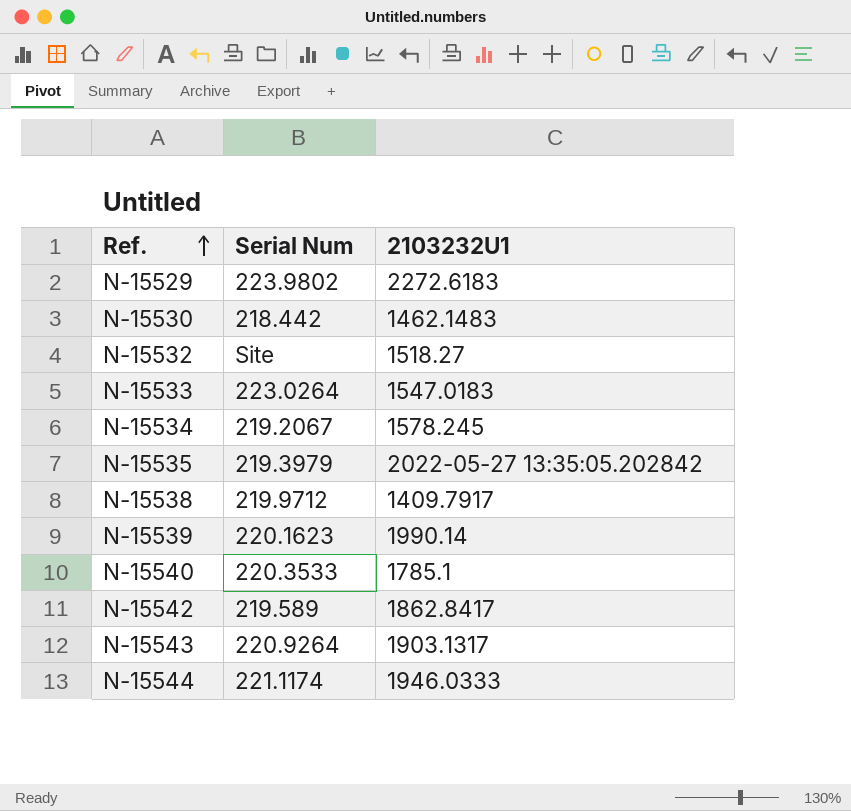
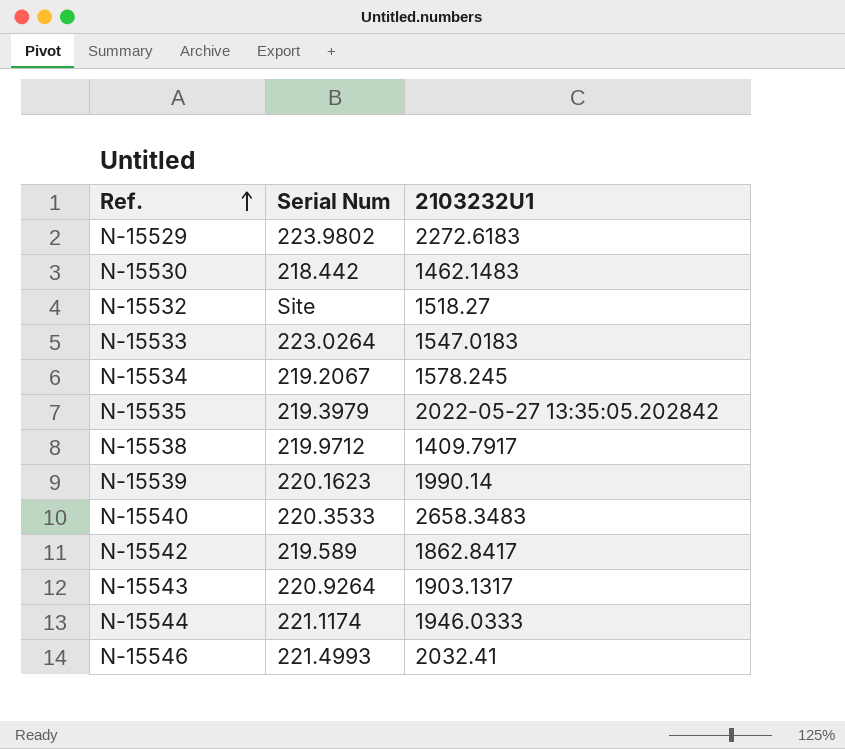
N-15540 | 2103232U1: 1785.1 -> 2658.3483
row N-15546: none -> 221.4993 | 2032.41

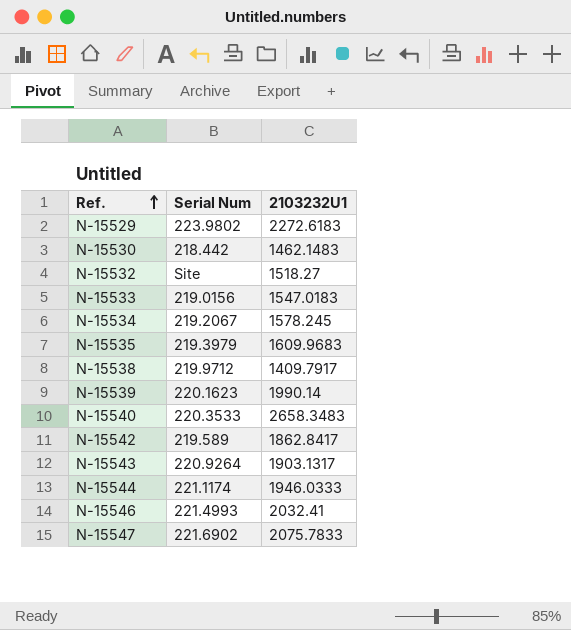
N-15533 | Serial Num: 223.0264 -> 219.0156
N-15535 | 2103232U1: 2022-05-27 13:35:05.202842 -> 1609.9683
row N-15547: none -> 221.6902 | 2075.7833

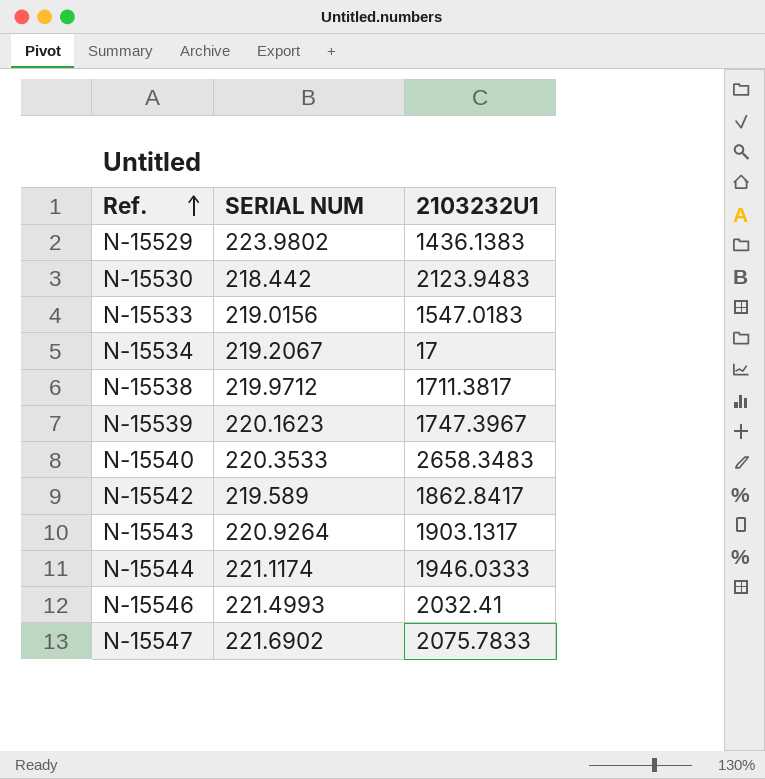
column name: Serial Num -> SERIAL NUM
row N-15532: Site | 1518.27 -> none
row N-15535: 219.3979 | 1609.9683 -> none
N-15529 | 2103232U1: 2272.6183 -> 1436.1383
N-15530 | 2103232U1: 1462.1483 -> 2123.9483
N-15534 | 2103232U1: 1578.245 -> 17
N-15538 | 2103232U1: 1409.7917 -> 1711.3817
N-15539 | 2103232U1: 1990.14 -> 1747.3967

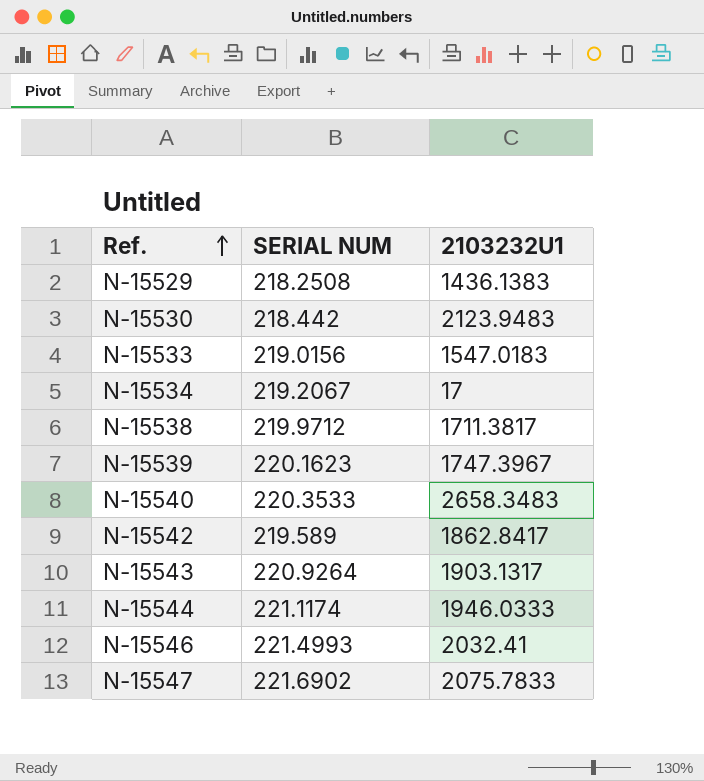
N-15529 | SERIAL NUM: 223.9802 -> 218.2508

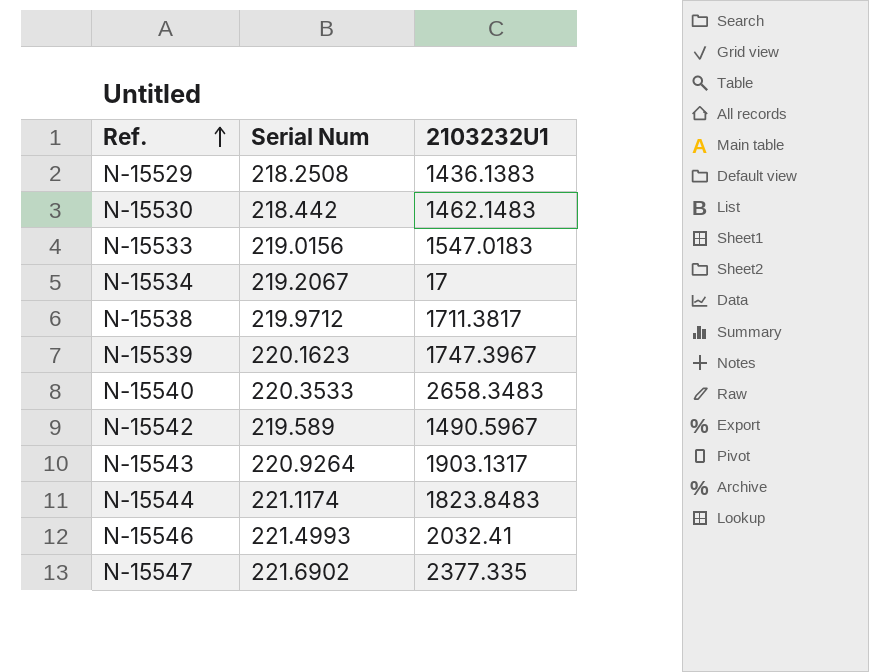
column name: SERIAL NUM -> Serial Num
N-15530 | 2103232U1: 2123.9483 -> 1462.1483
N-15542 | 2103232U1: 1862.8417 -> 1490.5967
N-15544 | 2103232U1: 1946.0333 -> 1823.8483
N-15547 | 2103232U1: 2075.7833 -> 2377.335

